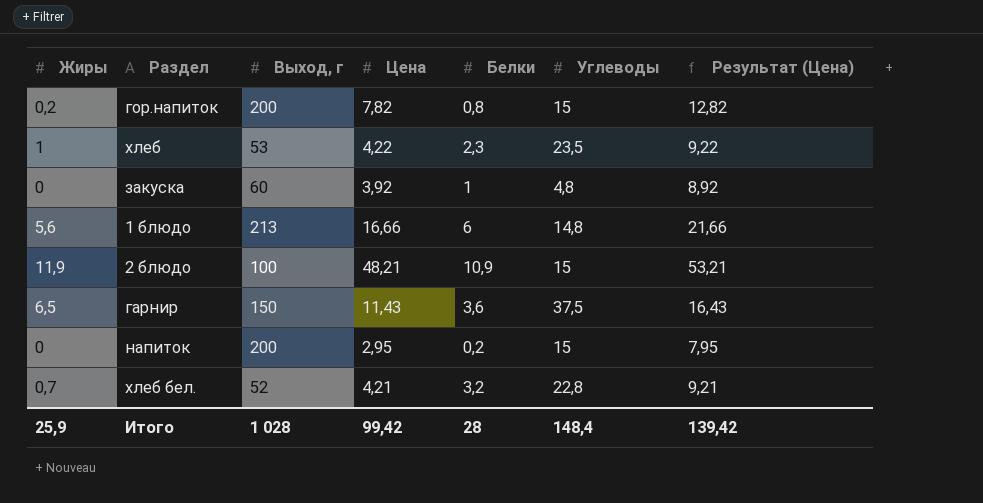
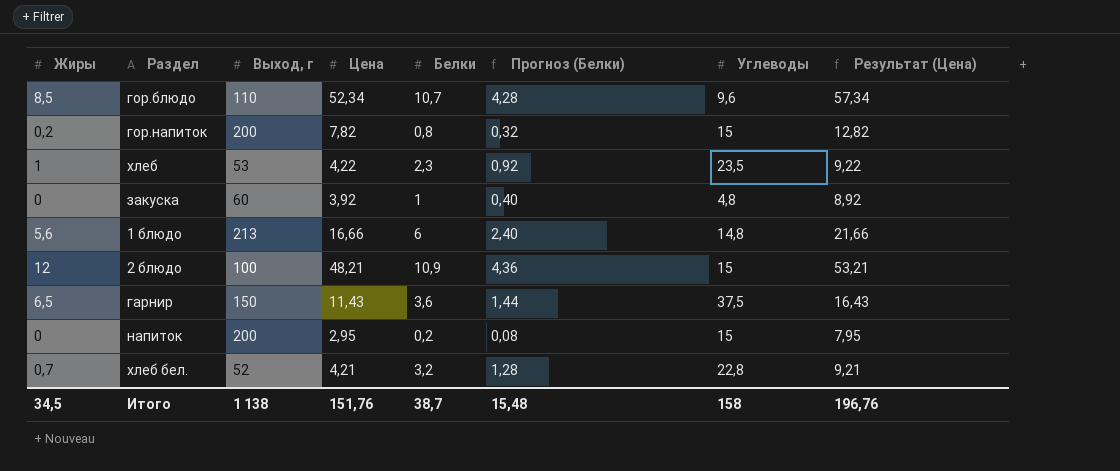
column Прогноз (Белки) | formula: none -> [Белки] * 0,4
row гор.блюдо: none -> 8,5 | 110 | 52,34 | 10,7 | 4,28 | 9,6 | 57,34
2 блюдо | Жиры: 11,9 -> 12
Итого | Жиры: 25,9 -> 34,5
Итого | Выход, г: 1 028 -> 1 138
Итого | Цена: 99,42 -> 151,76
Итого | Белки: 28 -> 38,7
Итого | Углеводы: 148,4 -> 158
Итого | Результат (Цена): 139,42 -> 196,76

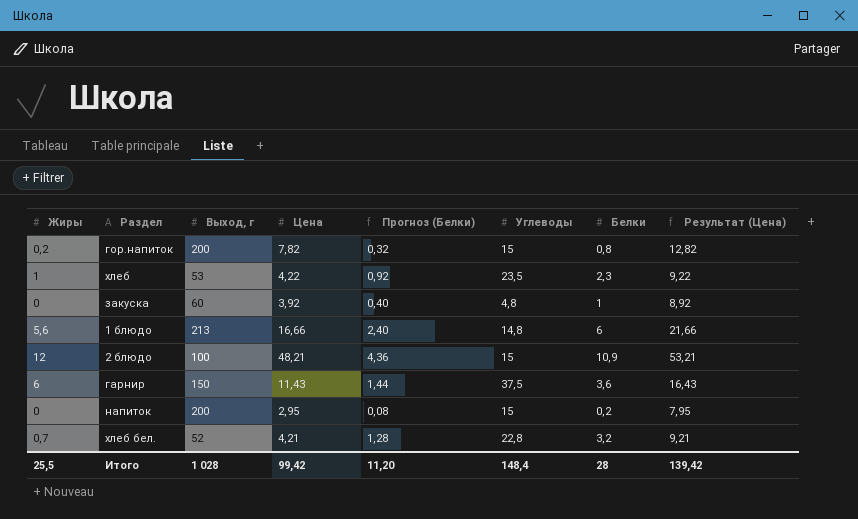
column Белки | position: 5 -> 7
row гор.блюдо: 8,5 | 110 | 52,34 | 10,7 | 4,28 | 9,6 | 57,34 -> none
гарнир | Жиры: 6,5 -> 6
Итого | Жиры: 34,5 -> 25,5
Итого | Выход, г: 1 138 -> 1 028
Итого | Цена: 151,76 -> 99,42
Итого | Прогноз (Белки): 15,48 -> 11,20
Итого | Углеводы: 158 -> 148,4
Итого | Белки: 38,7 -> 28
Итого | Результат (Цена): 196,76 -> 139,42

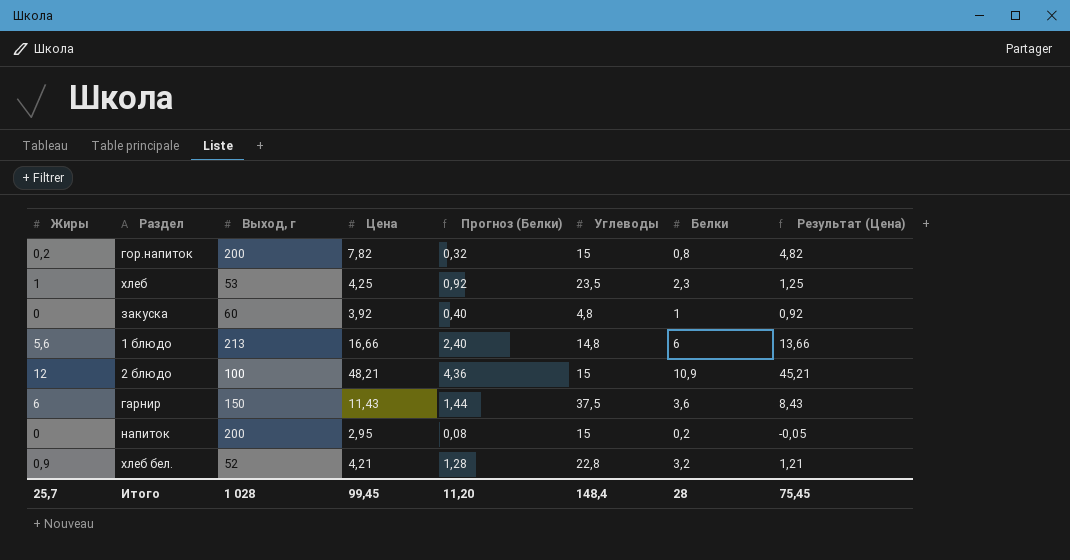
column Результат (Цена) | formula: [Цена] + 5 -> [Цена] - 3
хлеб | Цена: 4,22 -> 4,25
хлеб бел. | Жиры: 0,7 -> 0,9
Итого | Жиры: 25,5 -> 25,7
Итого | Цена: 99,42 -> 99,45
Итого | Результат (Цена): 139,42 -> 75,45

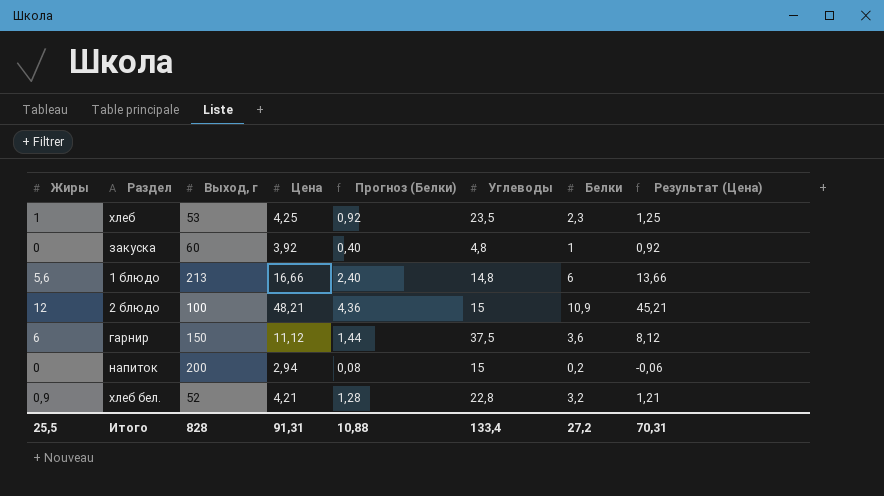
row гор.напиток: 0,2 | 200 | 7,82 | 0,32 | 15 | 0,8 | 4,82 -> none
гарнир | Цена: 11,43 -> 11,12
гарнир | Результат (Цена): 8,43 -> 8,12
напиток | Цена: 2,95 -> 2,94
напиток | Результат (Цена): -0,05 -> -0,06
Итого | Жиры: 25,7 -> 25,5
Итого | Выход, г: 1 028 -> 828
Итого | Цена: 99,45 -> 91,31
Итого | Прогноз (Белки): 11,20 -> 10,88
Итого | Углеводы: 148,4 -> 133,4
Итого | Белки: 28 -> 27,2
Итого | Результат (Цена): 75,45 -> 70,31

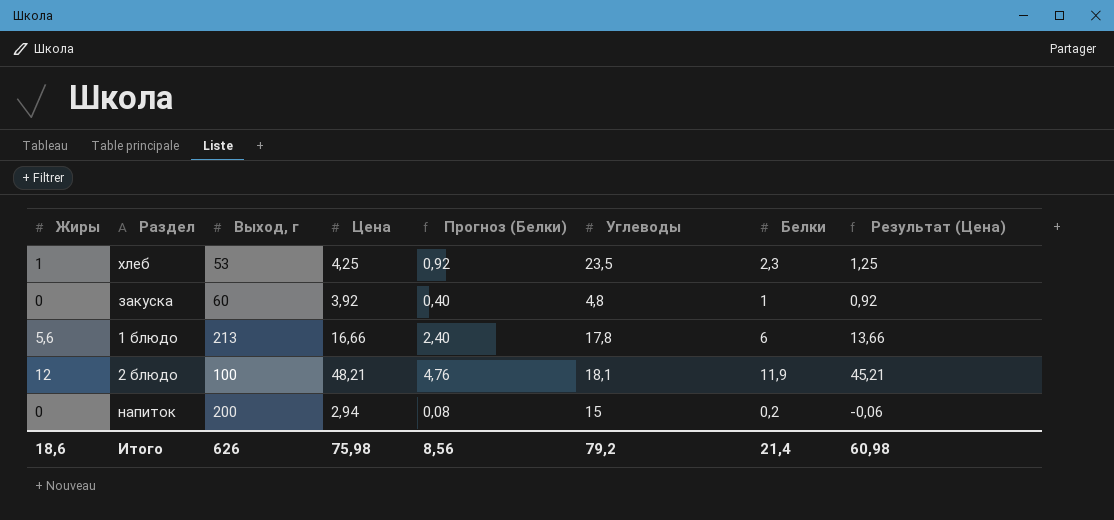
row гарнир: 6 | 150 | 11,12 | 1,44 | 37,5 | 3,6 | 8,12 -> none
row хлеб бел.: 0,9 | 52 | 4,21 | 1,28 | 22,8 | 3,2 | 1,21 -> none
1 блюдо | Углеводы: 14,8 -> 17,8
2 блюдо | Прогноз (Белки): 4,36 -> 4,76
2 блюдо | Углеводы: 15 -> 18,1
2 блюдо | Белки: 10,9 -> 11,9
Итого | Жиры: 25,5 -> 18,6
Итого | Выход, г: 828 -> 626
Итого | Цена: 91,31 -> 75,98
Итого | Прогноз (Белки): 10,88 -> 8,56
Итого | Углеводы: 133,4 -> 79,2
Итого | Белки: 27,2 -> 21,4
Итого | Результат (Цена): 70,31 -> 60,98

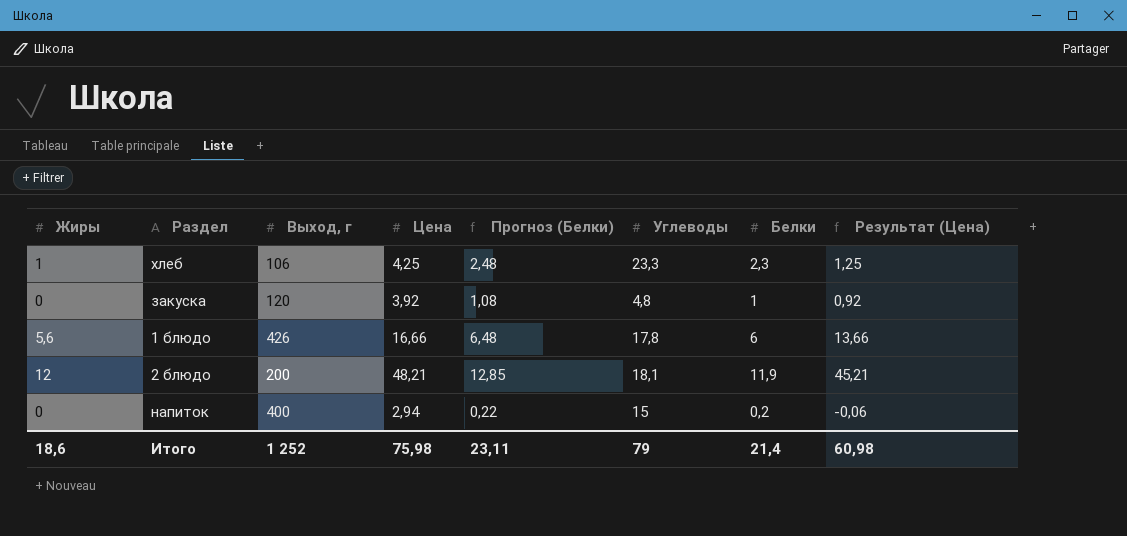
column Прогноз (Белки) | formula: [Белки] * 0,4 -> [Белки] * 1,08
хлеб | Выход, г: 53 -> 106
хлеб | Углеводы: 23,5 -> 23,3
закуска | Выход, г: 60 -> 120
1 блюдо | Выход, г: 213 -> 426
2 блюдо | Выход, г: 100 -> 200
напиток | Выход, г: 200 -> 400
Итого | Выход, г: 626 -> 1 252
Итого | Прогноз (Белки): 8,56 -> 23,11
Итого | Углеводы: 79,2 -> 79

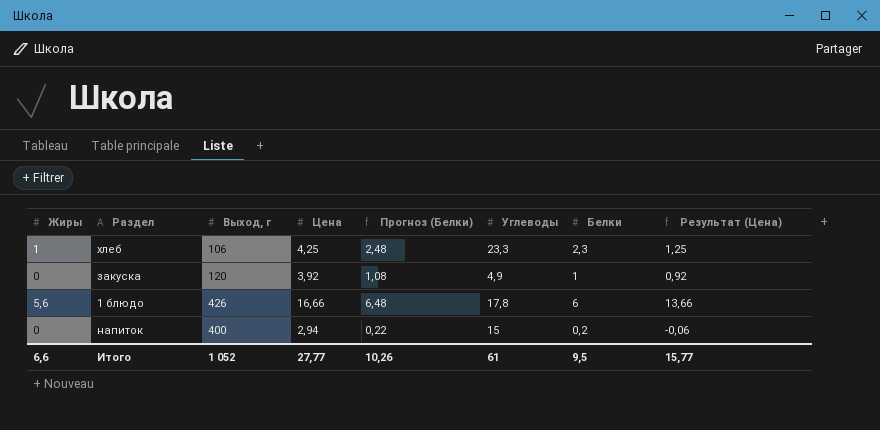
row 2 блюдо: 12 | 200 | 48,21 | 12,85 | 18,1 | 11,9 | 45,21 -> none
закуска | Углеводы: 4,8 -> 4,9
Итого | Жиры: 18,6 -> 6,6
Итого | Выход, г: 1 252 -> 1 052
Итого | Цена: 75,98 -> 27,77
Итого | Прогноз (Белки): 23,11 -> 10,26
Итого | Углеводы: 79 -> 61
Итого | Белки: 21,4 -> 9,5
Итого | Результат (Цена): 60,98 -> 15,77

